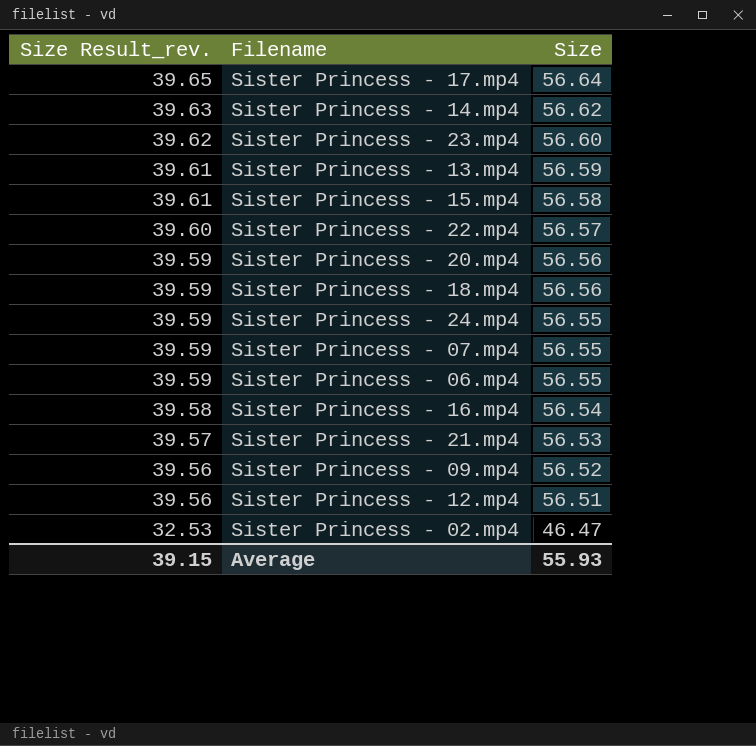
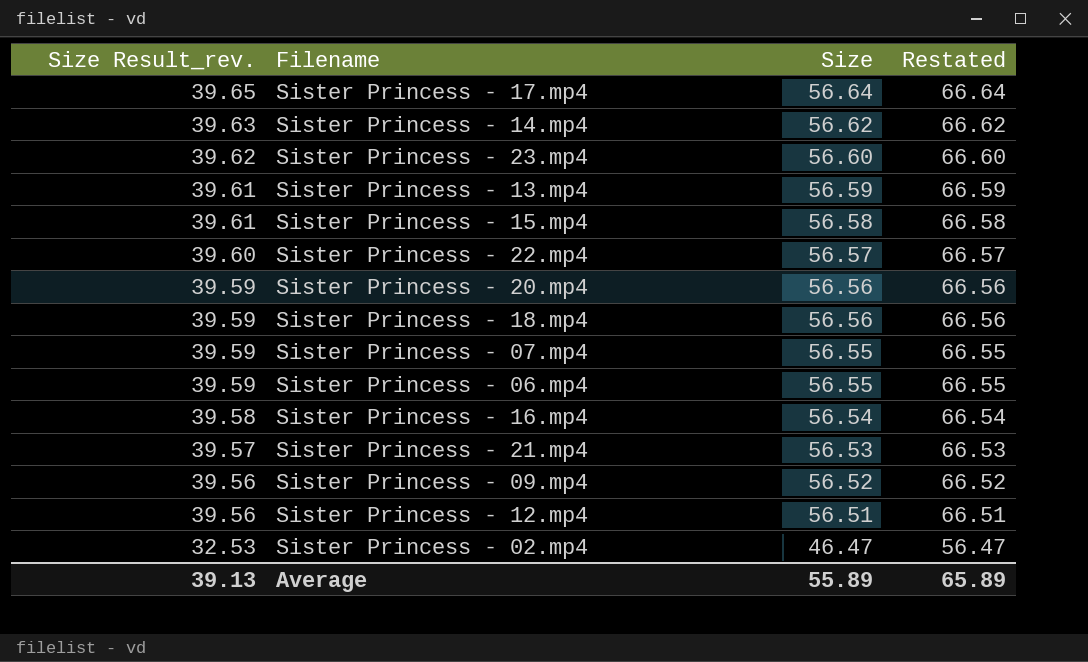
column Restated | formula: none -> [Size] + 10
row Sister Princess - 24.mp4: 39.59 | 56.55 -> none
Average | Size Result_rev.: 39.15 -> 39.13
Average | Size: 55.93 -> 55.89

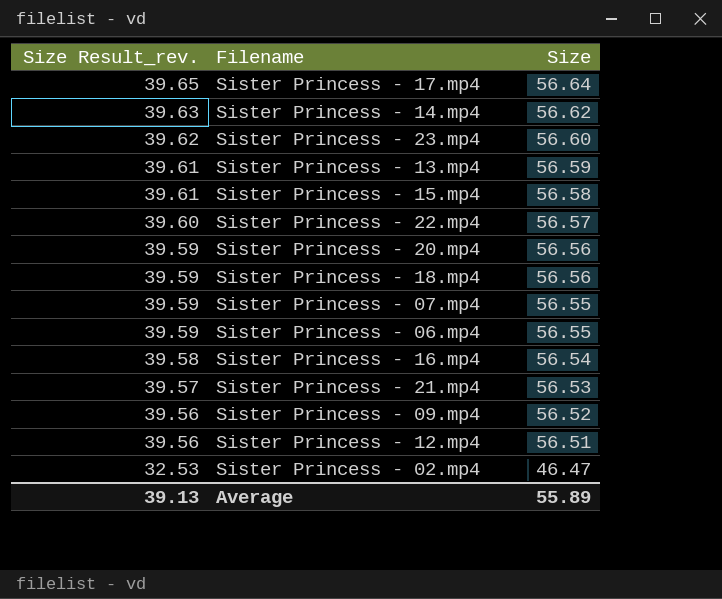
column Restated | formula: [Size] + 10 -> none

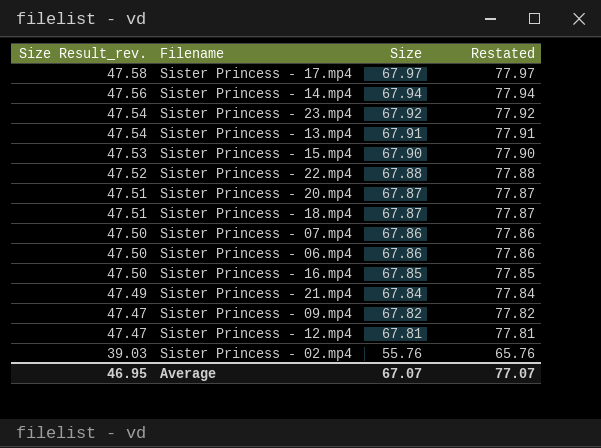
column Restated | formula: none -> [Size] + 10
Sister Princess - 17.mp4 | Size Result_rev.: 39.65 -> 47.58
Sister Princess - 17.mp4 | Size: 56.64 -> 67.97
Sister Princess - 14.mp4 | Size Result_rev.: 39.63 -> 47.56
Sister Princess - 14.mp4 | Size: 56.62 -> 67.94
Sister Princess - 23.mp4 | Size Result_rev.: 39.62 -> 47.54
Sister Princess - 23.mp4 | Size: 56.60 -> 67.92
Sister Princess - 13.mp4 | Size Result_rev.: 39.61 -> 47.54
Sister Princess - 13.mp4 | Size: 56.59 -> 67.91
Sister Princess - 15.mp4 | Size Result_rev.: 39.61 -> 47.53
Sister Princess - 15.mp4 | Size: 56.58 -> 67.90
Sister Princess - 22.mp4 | Size Result_rev.: 39.60 -> 47.52
Sister Princess - 22.mp4 | Size: 56.57 -> 67.88
Sister Princess - 20.mp4 | Size Result_rev.: 39.59 -> 47.51
Sister Princess - 20.mp4 | Size: 56.56 -> 67.87
Sister Princess - 18.mp4 | Size Result_rev.: 39.59 -> 47.51
Sister Princess - 18.mp4 | Size: 56.56 -> 67.87
Sister Princess - 07.mp4 | Size Result_rev.: 39.59 -> 47.50
Sister Princess - 07.mp4 | Size: 56.55 -> 67.86
Sister Princess - 06.mp4 | Size Result_rev.: 39.59 -> 47.50
Sister Princess - 06.mp4 | Size: 56.55 -> 67.86
Sister Princess - 16.mp4 | Size Result_rev.: 39.58 -> 47.50
Sister Princess - 16.mp4 | Size: 56.54 -> 67.85
Sister Princess - 21.mp4 | Size Result_rev.: 39.57 -> 47.49
Sister Princess - 21.mp4 | Size: 56.53 -> 67.84
Sister Princess - 09.mp4 | Size Result_rev.: 39.56 -> 47.47
Sister Princess - 09.mp4 | Size: 56.52 -> 67.82
Sister Princess - 12.mp4 | Size Result_rev.: 39.56 -> 47.47
Sister Princess - 12.mp4 | Size: 56.51 -> 67.81
Sister Princess - 02.mp4 | Size Result_rev.: 32.53 -> 39.03
Sister Princess - 02.mp4 | Size: 46.47 -> 55.76
Average | Size Result_rev.: 39.13 -> 46.95
Average | Size: 55.89 -> 67.07

